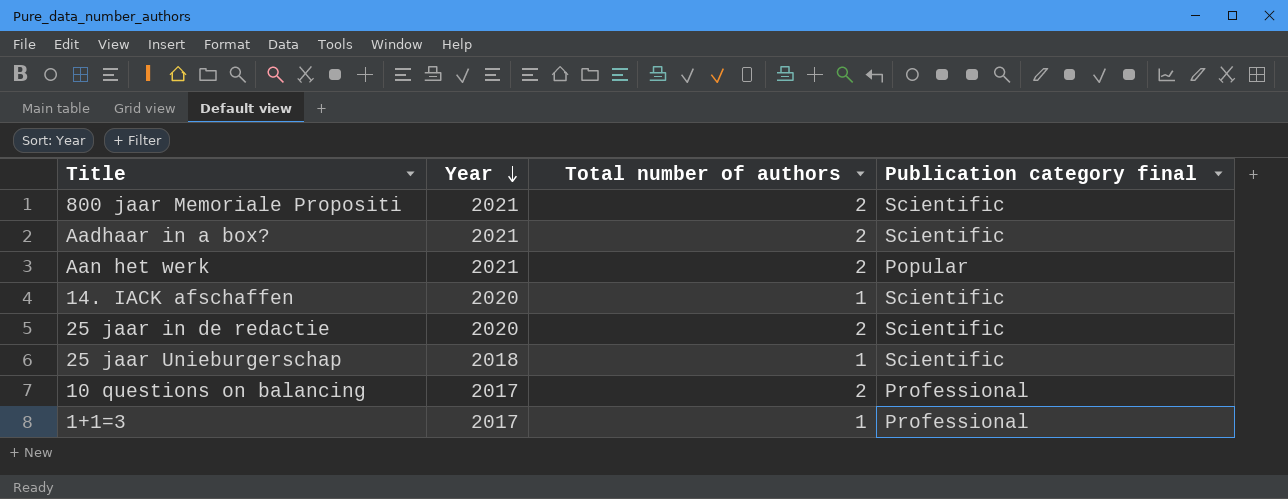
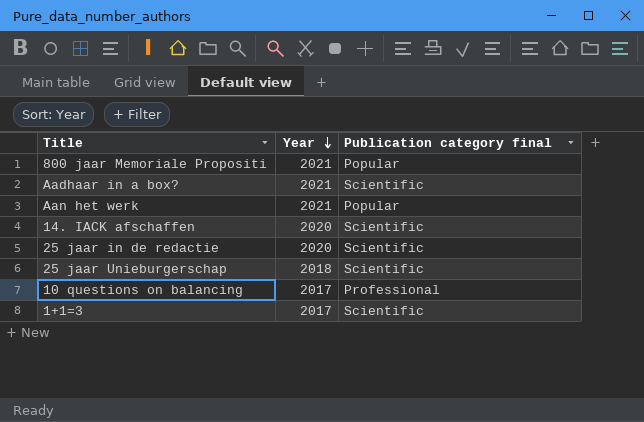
column Total number of authors | position: 3 -> none
800 jaar Memoriale Propositi | Publication category final: Scientific -> Popular
1+1=3 | Publication category final: Professional -> Scientific

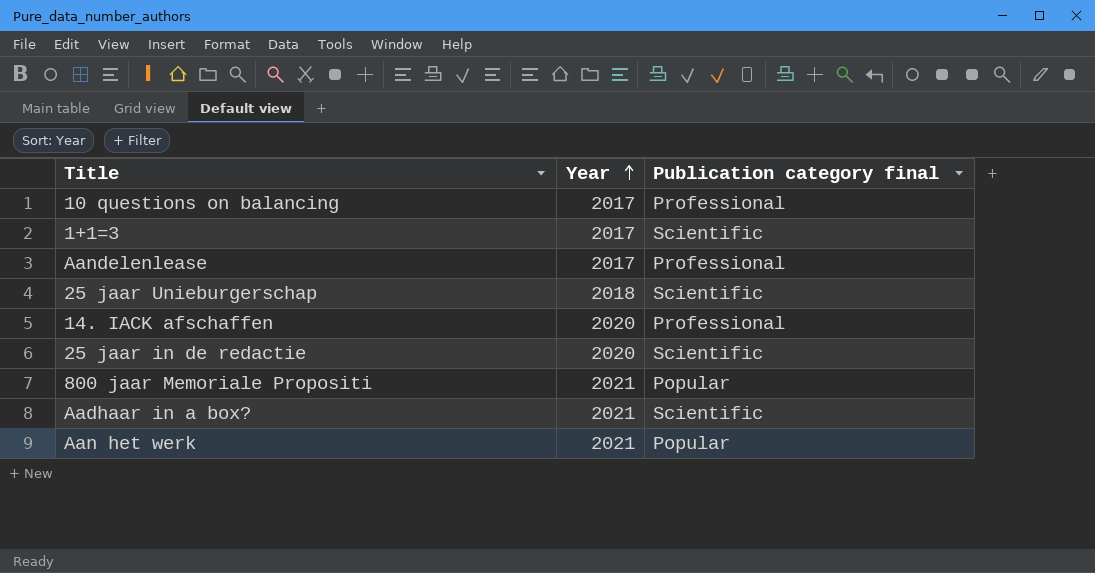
row order: Year descending -> Year ascending
row Aandelenlease: none -> 2017 | Professional
14. IACK afschaffen | Publication category final: Scientific -> Professional

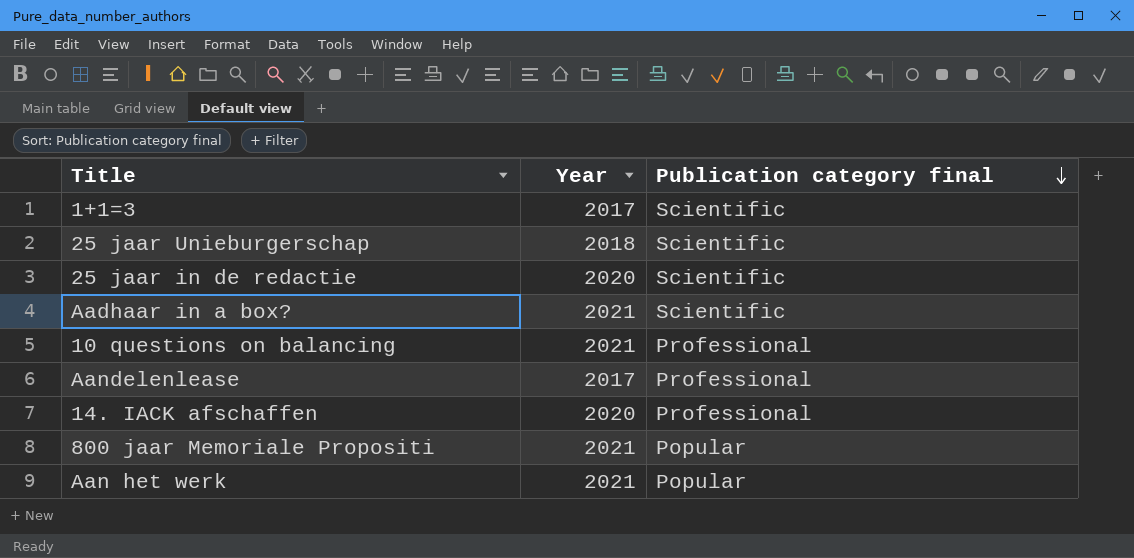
row order: Year ascending -> Publication category final descending
10 questions on balancing | Year: 2017 -> 2021

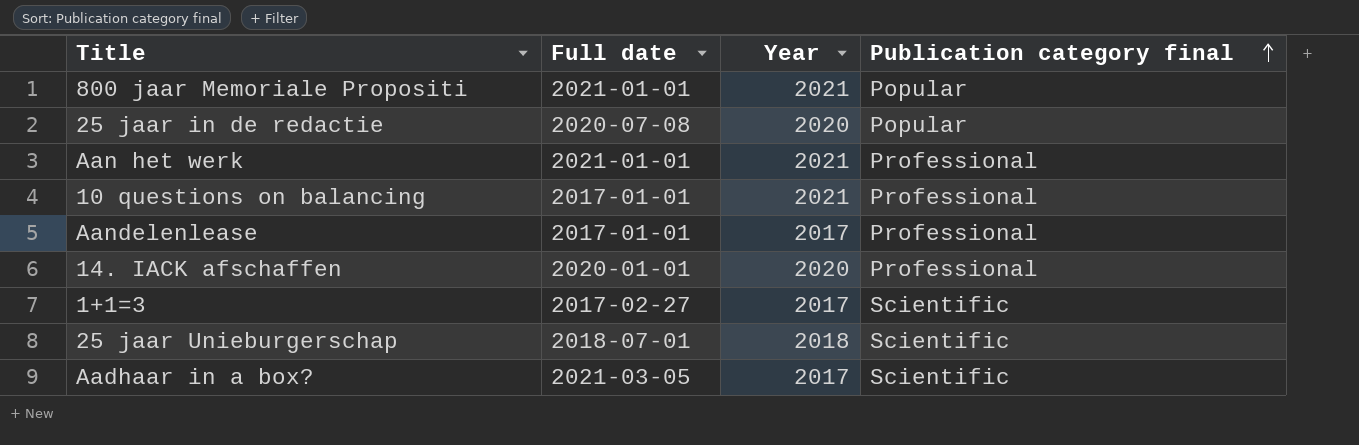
row order: Publication category final descending -> Publication category final ascending
column Full date | position: none -> 2
25 jaar in de redactie | Publication category final: Scientific -> Popular
Aan het werk | Publication category final: Popular -> Professional
Aadhaar in a box? | Year: 2021 -> 2017

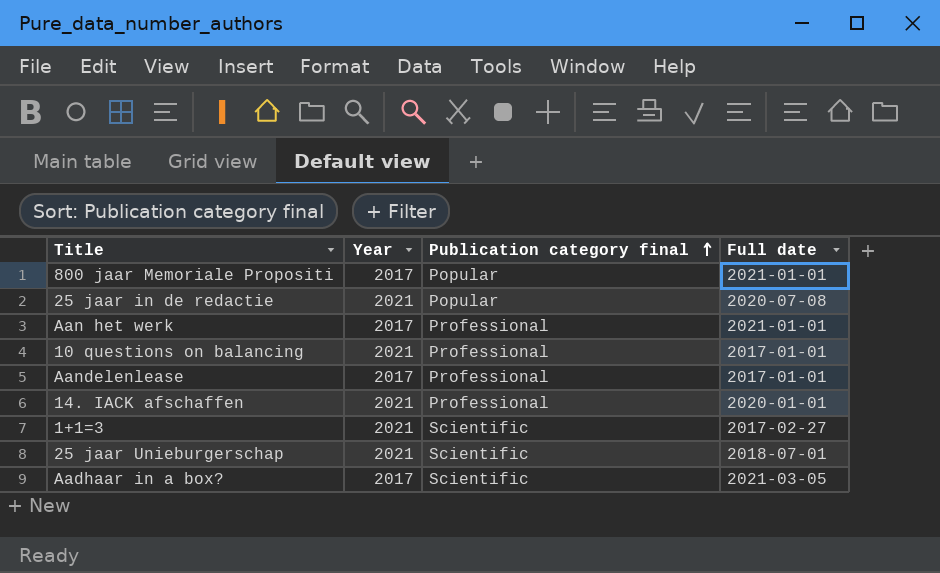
column Full date | position: 2 -> 4
800 jaar Memoriale Propositi | Year: 2021 -> 2017
25 jaar in de redactie | Year: 2020 -> 2021
Aan het werk | Year: 2021 -> 2017
14. IACK afschaffen | Year: 2020 -> 2021
1+1=3 | Year: 2017 -> 2021
25 jaar Unieburgerschap | Year: 2018 -> 2021

